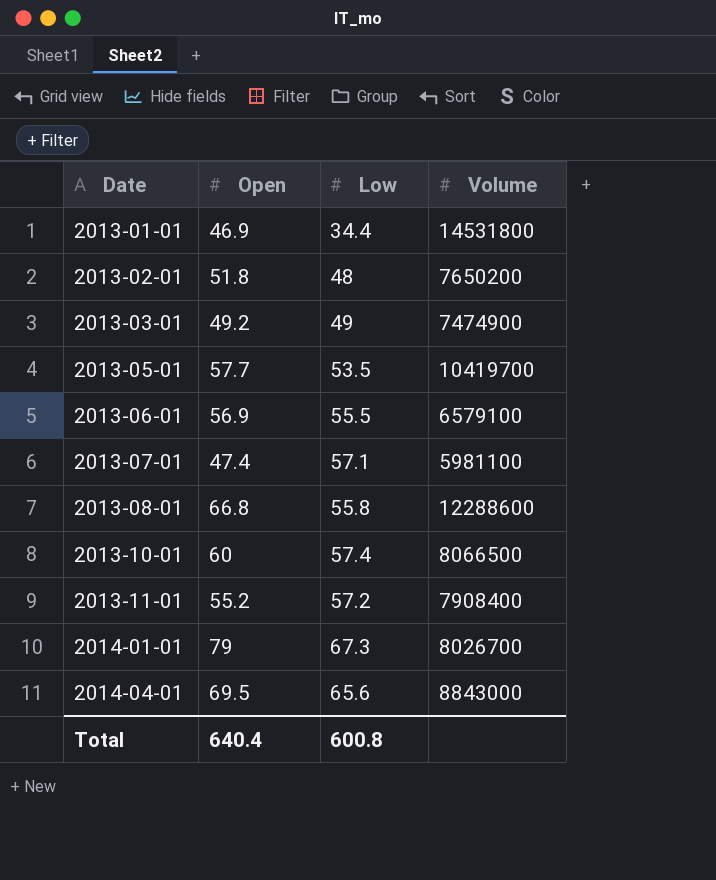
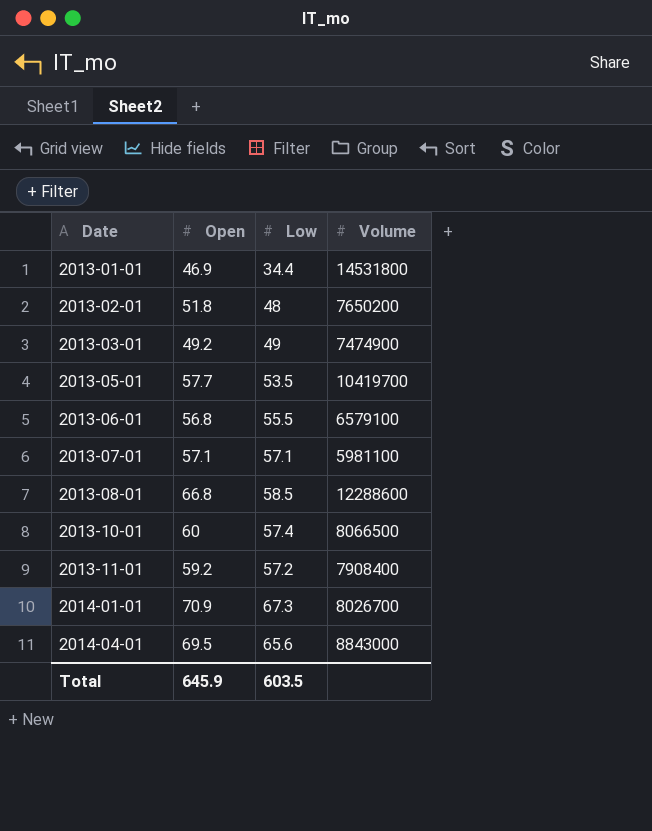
2013-06-01 | Open: 56.9 -> 56.8
2013-07-01 | Open: 47.4 -> 57.1
2013-08-01 | Low: 55.8 -> 58.5
2013-11-01 | Open: 55.2 -> 59.2
2014-01-01 | Open: 79 -> 70.9
Total | Open: 640.4 -> 645.9
Total | Low: 600.8 -> 603.5

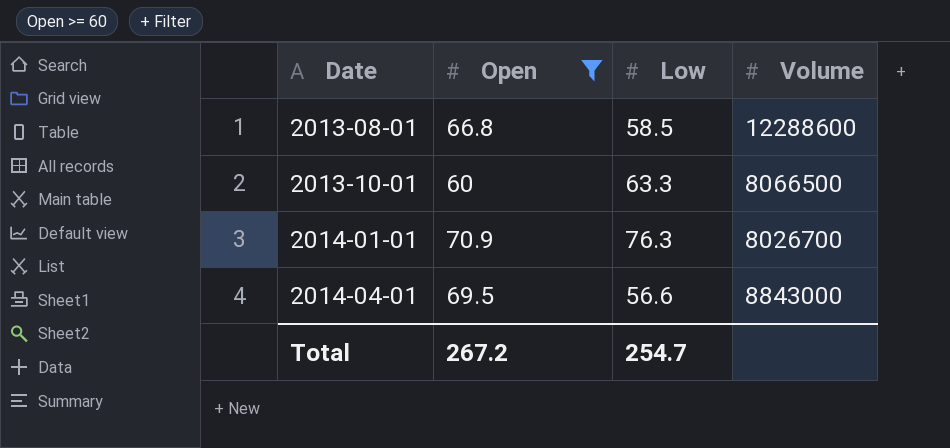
filter: none -> Open >= 60
2013-10-01 | Low: 57.4 -> 63.3
2014-01-01 | Low: 67.3 -> 76.3
2014-04-01 | Low: 65.6 -> 56.6
Total | Open: 645.9 -> 267.2
Total | Low: 603.5 -> 254.7

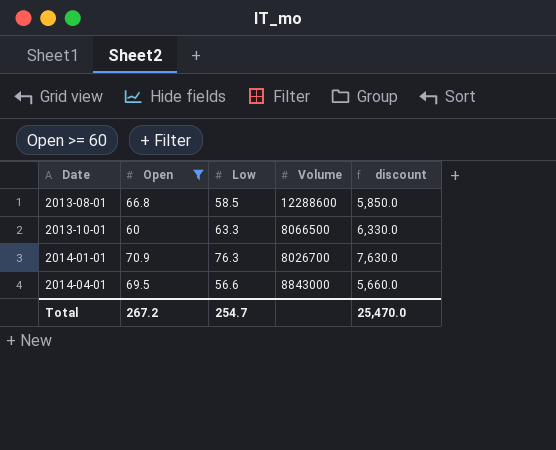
column discount | formula: none -> [Low] * 100

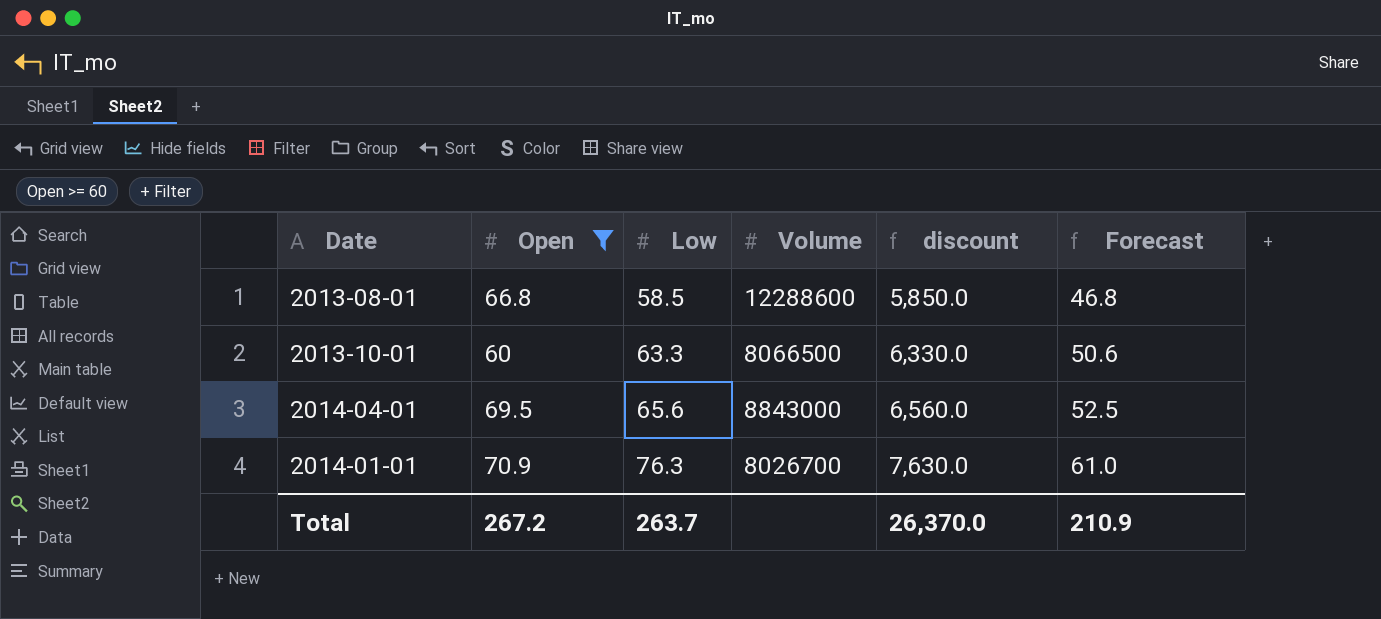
row order: Date ascending -> Low ascending
column Forecast | formula: none -> [Low] * 0.8
2014-04-01 | Low: 56.6 -> 65.6
2014-04-01 | discount: 5,660.0 -> 6,560.0
Total | Low: 254.7 -> 263.7
Total | discount: 25,470.0 -> 26,370.0

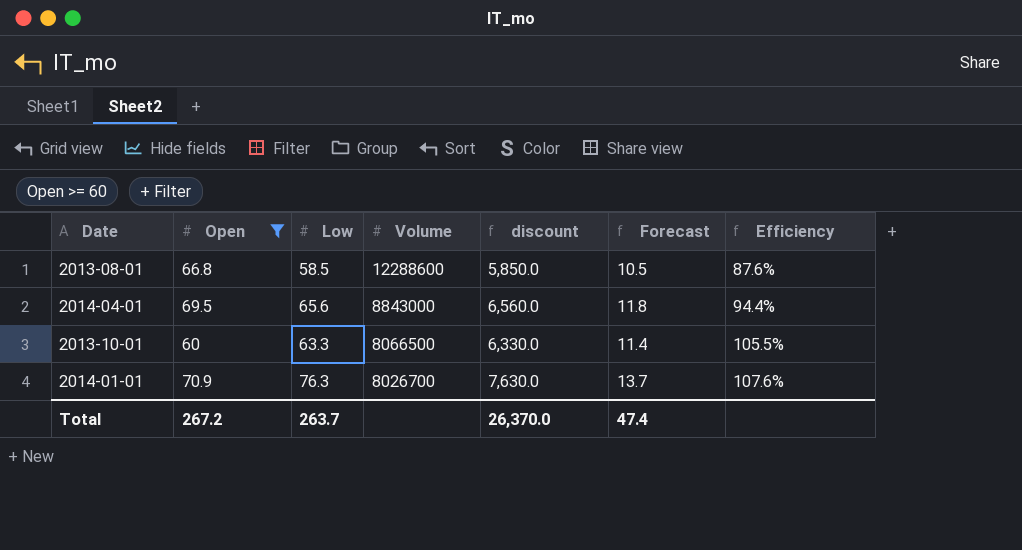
row order: Low ascending -> Volume descending
column Forecast | formula: [Low] * 0.8 -> [Low] * 0.18
column Efficiency | formula: none -> [Low] / [Open]
Total | Forecast: 210.9 -> 47.4

